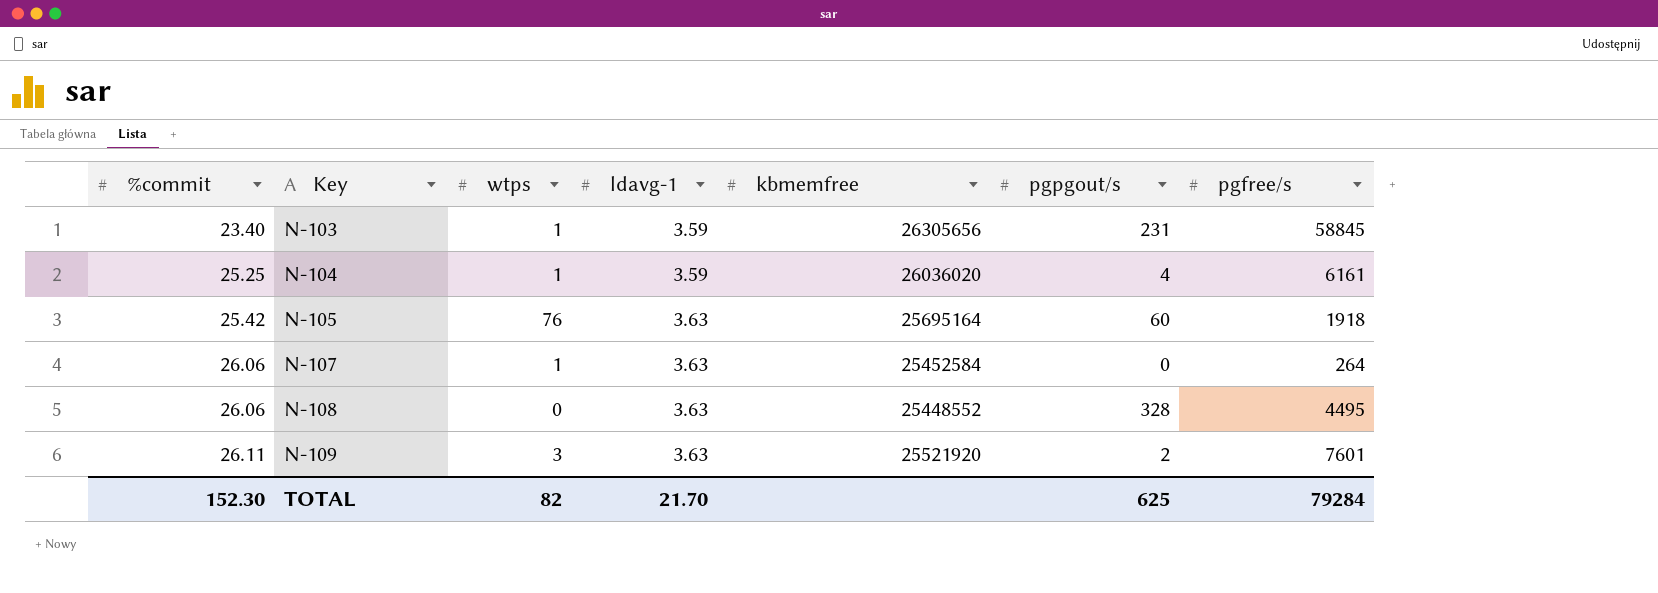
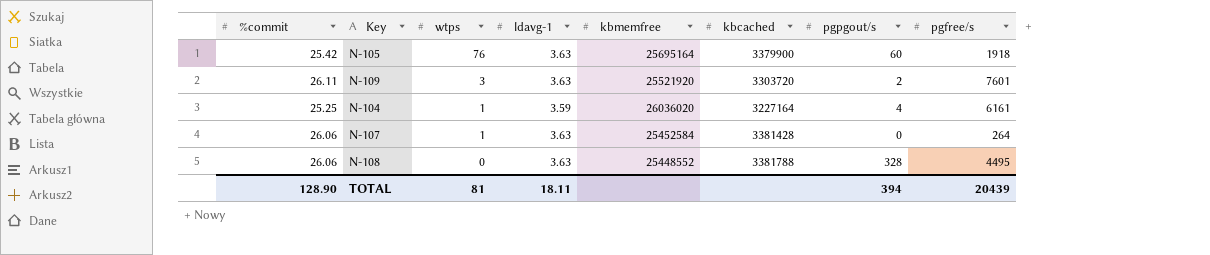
row order: %commit ascending -> wtps descending
column kbcached | position: none -> 6
row N-103: 23.40 | 1 | 3.59 | 26305656 | 231 | 58845 -> none
TOTAL | %commit: 152.30 -> 128.90
TOTAL | wtps: 82 -> 81
TOTAL | ldavg-1: 21.70 -> 18.11
TOTAL | pgpgout/s: 625 -> 394
TOTAL | pgfree/s: 79284 -> 20439

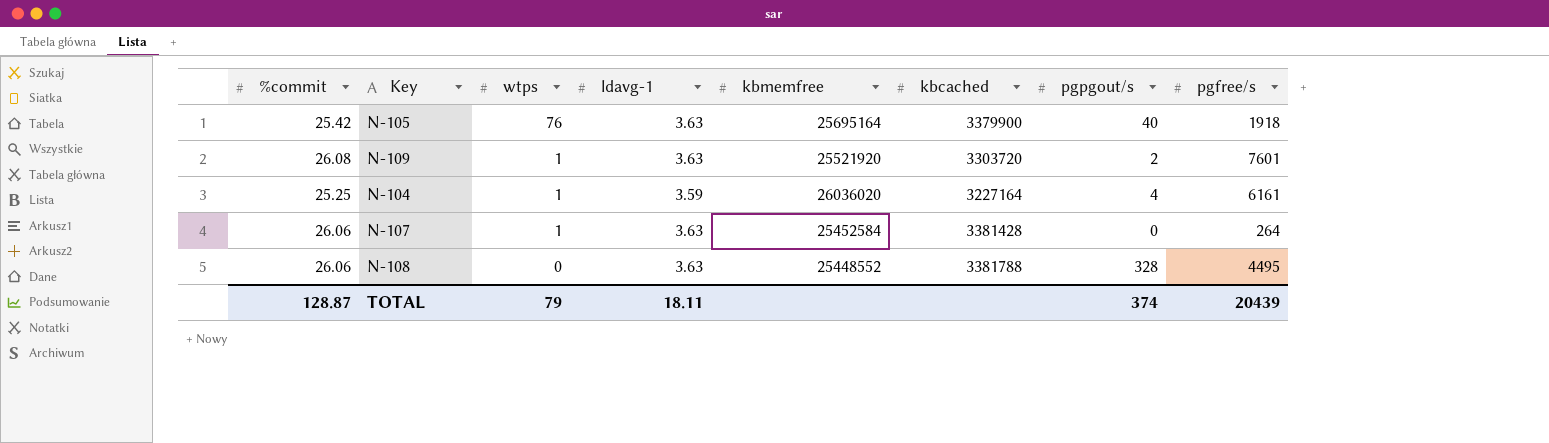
N-105 | pgpgout/s: 60 -> 40
N-109 | %commit: 26.11 -> 26.08
N-109 | wtps: 3 -> 1
TOTAL | %commit: 128.90 -> 128.87
TOTAL | wtps: 81 -> 79
TOTAL | pgpgout/s: 394 -> 374

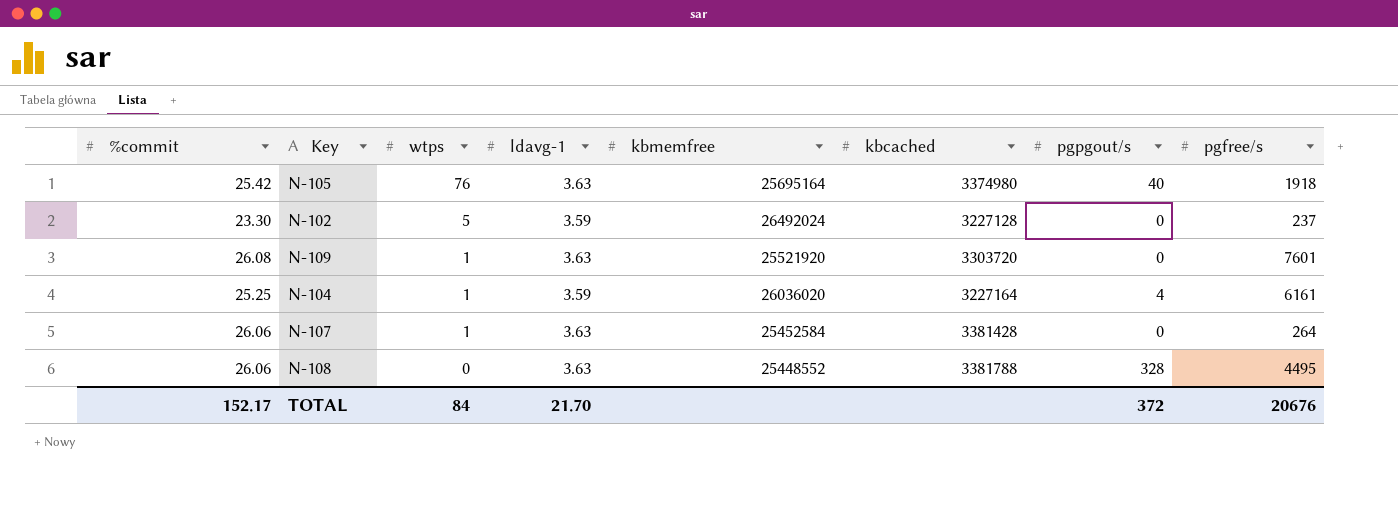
N-105 | kbcached: 3379900 -> 3374980
row N-102: none -> 23.30 | 5 | 3.59 | 26492024 | 3227128 | 0 | 237
N-109 | pgpgout/s: 2 -> 0
TOTAL | %commit: 128.87 -> 152.17
TOTAL | wtps: 79 -> 84
TOTAL | ldavg-1: 18.11 -> 21.70
TOTAL | pgpgout/s: 374 -> 372
TOTAL | pgfree/s: 20439 -> 20676

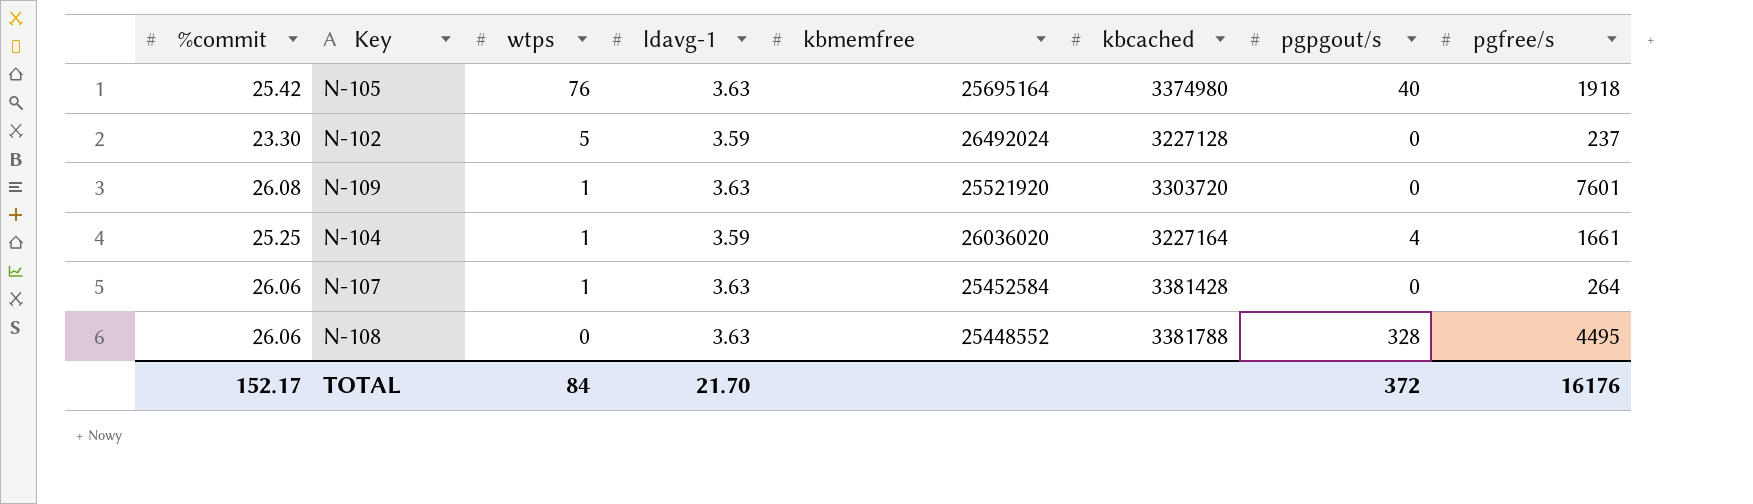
N-104 | pgfree/s: 6161 -> 1661
TOTAL | pgfree/s: 20676 -> 16176

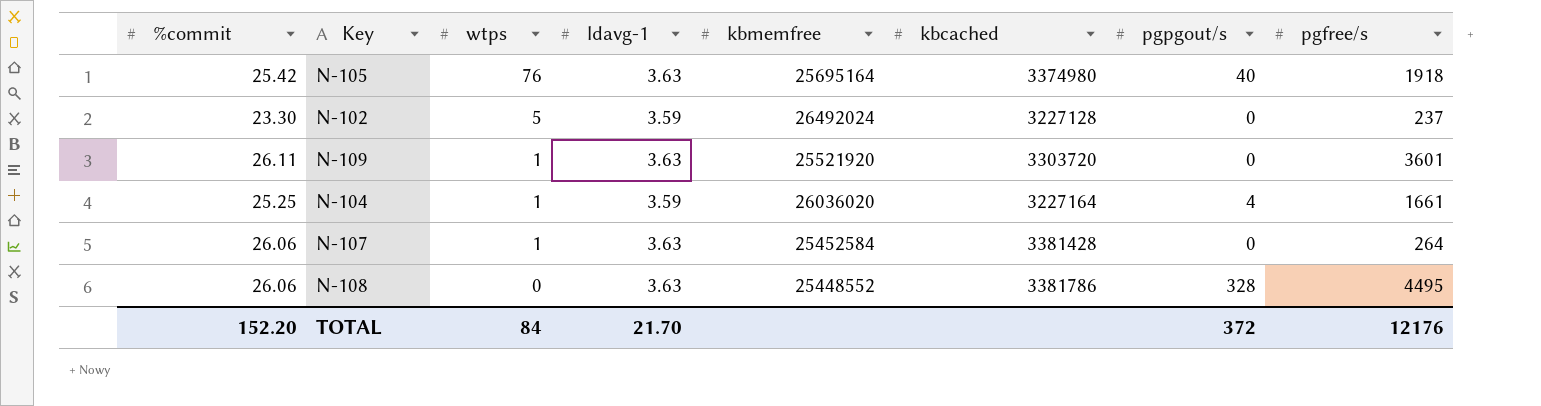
N-109 | %commit: 26.08 -> 26.11
N-109 | pgfree/s: 7601 -> 3601
N-108 | kbcached: 3381788 -> 3381786
TOTAL | %commit: 152.17 -> 152.20
TOTAL | pgfree/s: 16176 -> 12176

